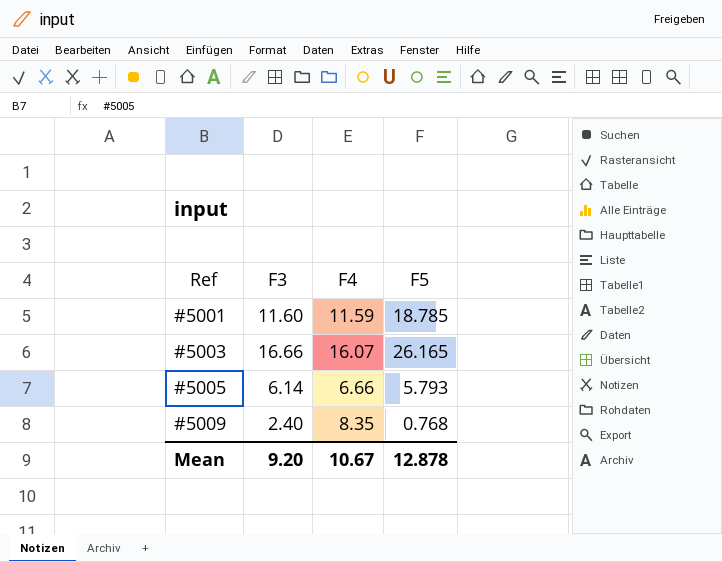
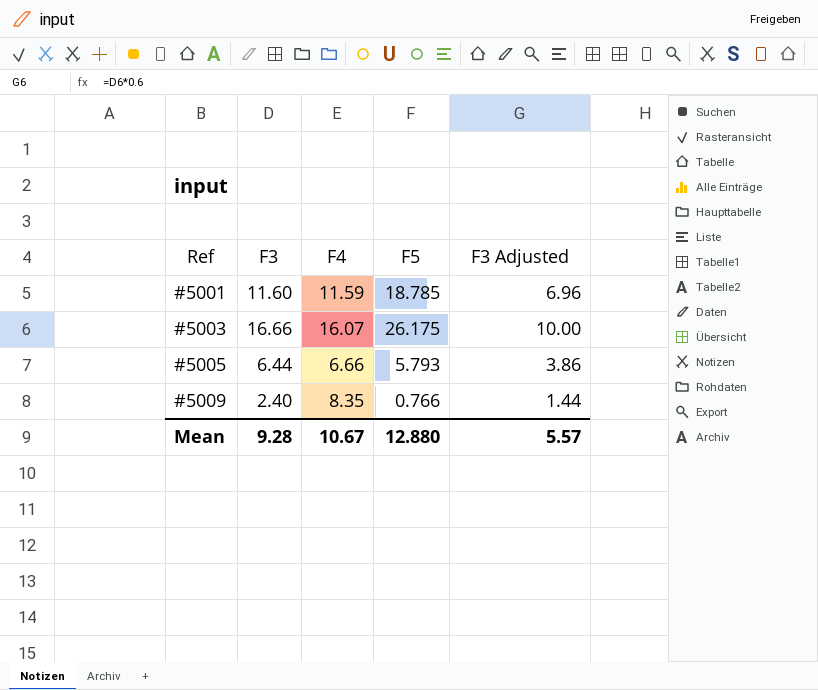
column F3 Adjusted | formula: none -> [F3] * 0.6
#5003 | F5: 26.165 -> 26.175
#5005 | F3: 6.14 -> 6.44
#5009 | F5: 0.768 -> 0.766
Mean | F3: 9.20 -> 9.28
Mean | F5: 12.878 -> 12.880

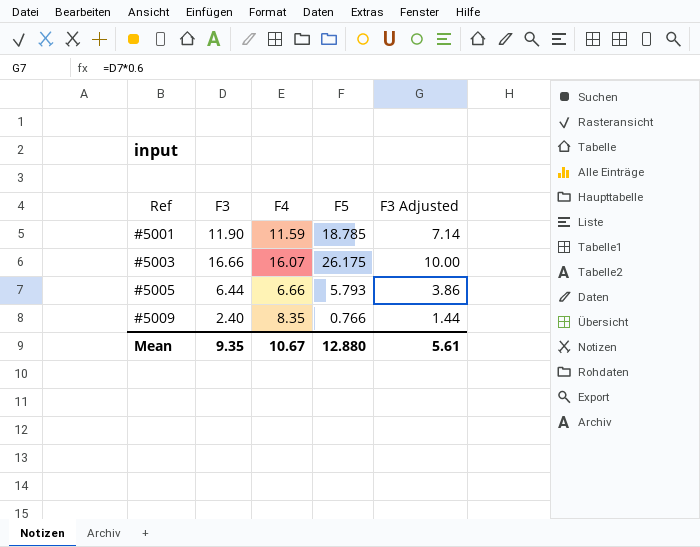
#5001 | F3: 11.60 -> 11.90
#5001 | F3 Adjusted: 6.96 -> 7.14
Mean | F3: 9.28 -> 9.35
Mean | F3 Adjusted: 5.57 -> 5.61

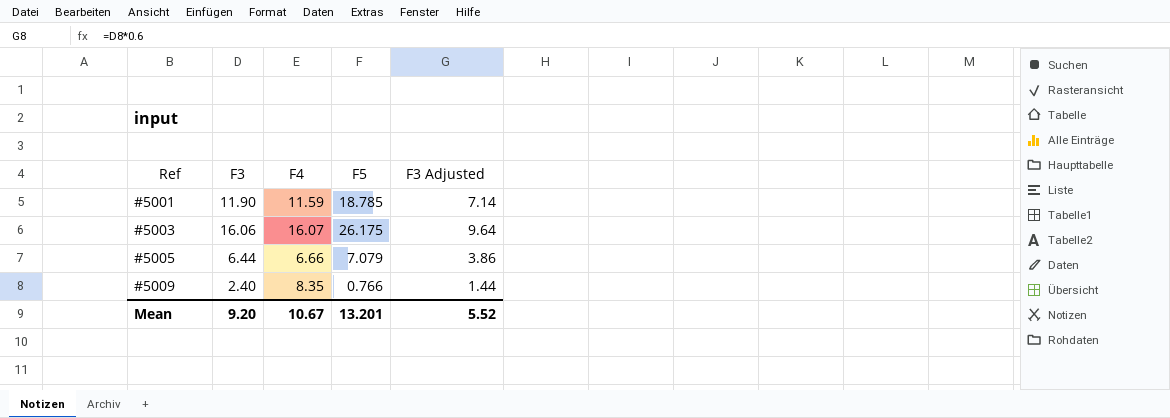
#5003 | F3: 16.66 -> 16.06
#5003 | F3 Adjusted: 10.00 -> 9.64
#5005 | F5: 5.793 -> 7.079
Mean | F3: 9.35 -> 9.20
Mean | F5: 12.880 -> 13.201
Mean | F3 Adjusted: 5.61 -> 5.52

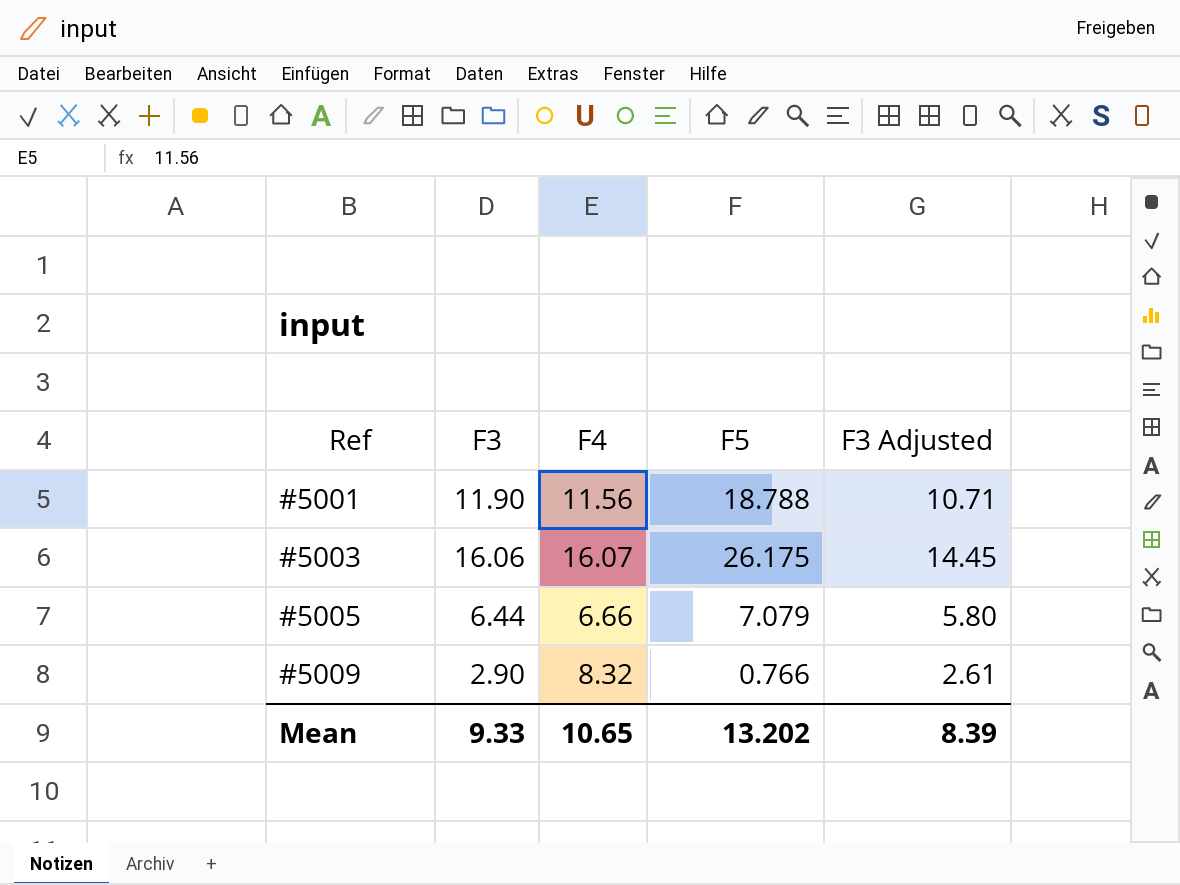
column F3 Adjusted | formula: [F3] * 0.6 -> [F3] * 0.9
#5001 | F4: 11.59 -> 11.56
#5001 | F5: 18.785 -> 18.788
#5009 | F3: 2.40 -> 2.90
#5009 | F4: 8.35 -> 8.32
Mean | F3: 9.20 -> 9.33
Mean | F4: 10.67 -> 10.65
Mean | F5: 13.201 -> 13.202
Mean | F3 Adjusted: 5.52 -> 8.39

